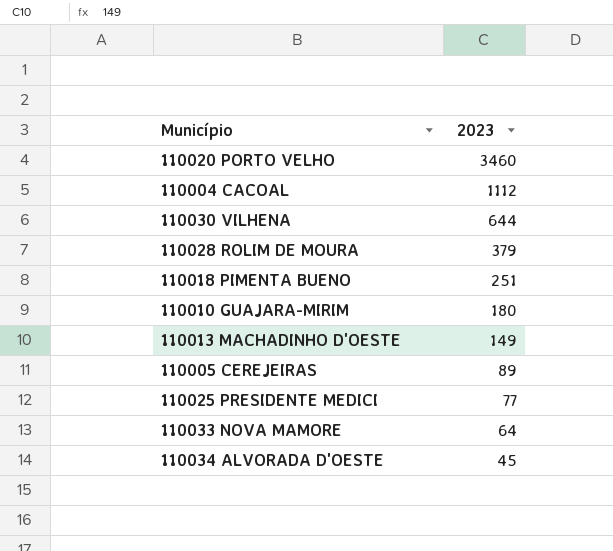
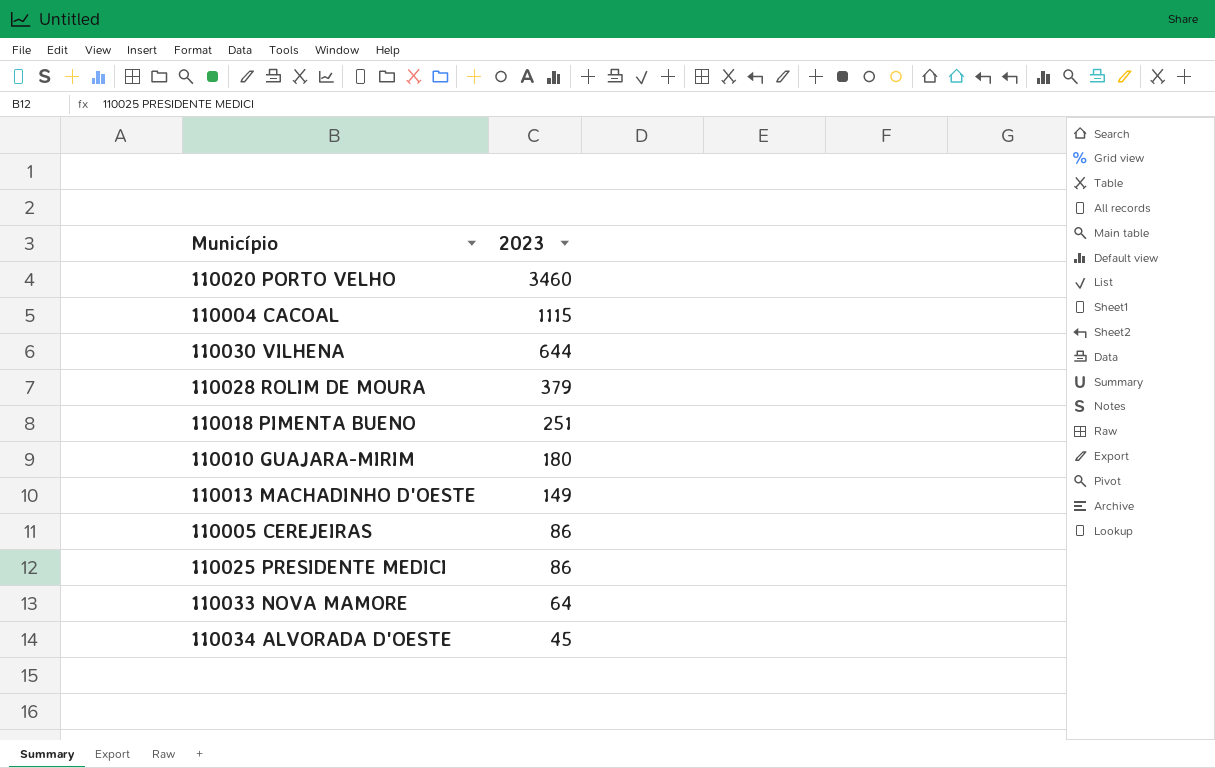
110004 CACOAL | 2023: 1112 -> 1115
110005 CEREJEIRAS | 2023: 89 -> 86
110025 PRESIDENTE MEDICI | 2023: 77 -> 86

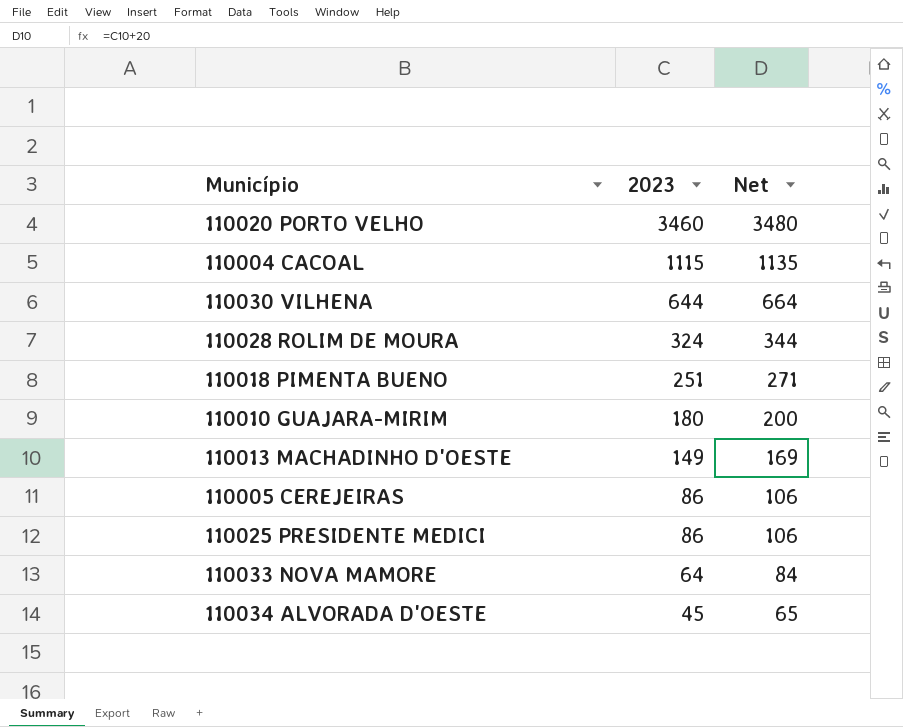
column Net | formula: none -> [2023] + 20
110028 ROLIM DE MOURA | 2023: 379 -> 324

